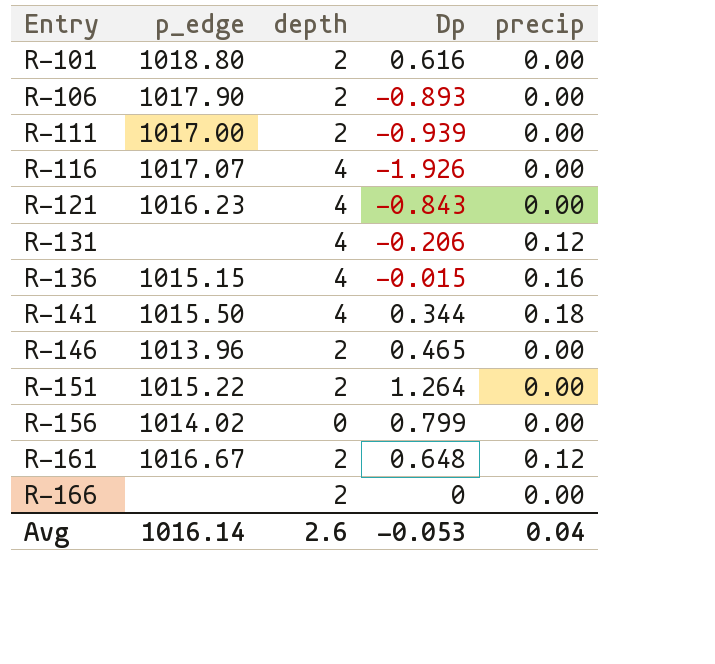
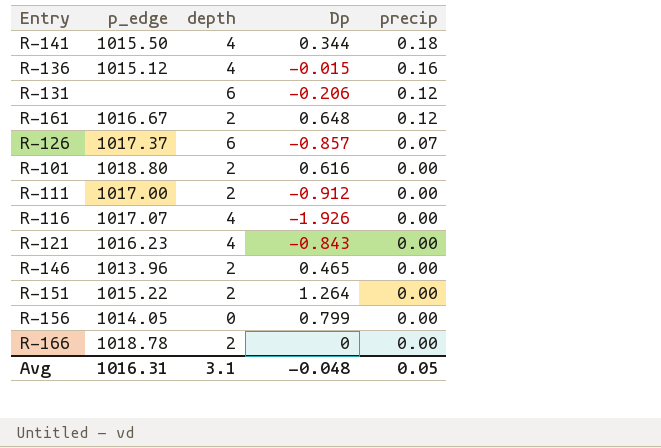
row order: Entry ascending -> precip descending
row R-106: 1017.90 | 2 | -0.893 | 0.00 -> none
R-136 | p_edge: 1015.15 -> 1015.12
R-131 | depth: 4 -> 6
row R-126: none -> 1017.37 | 6 | -0.857 | 0.07
R-111 | Dp: -0.939 -> -0.912
R-156 | p_edge: 1014.02 -> 1014.05
R-166 | p_edge: none -> 1018.78
Avg | p_edge: 1016.14 -> 1016.31
Avg | depth: 2.6 -> 3.1
Avg | Dp: -0.053 -> -0.048
Avg | precip: 0.04 -> 0.05

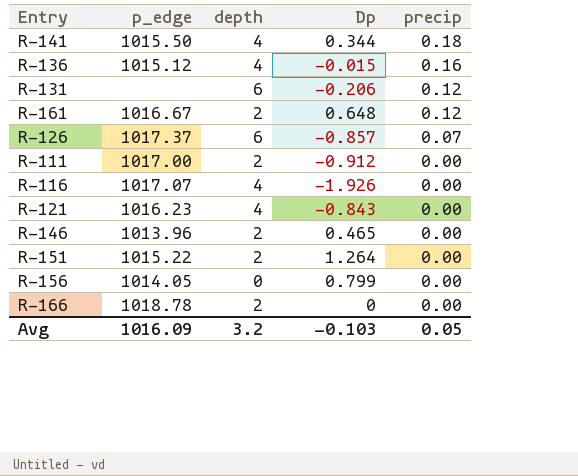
row R-101: 1018.80 | 2 | 0.616 | 0.00 -> none
Avg | p_edge: 1016.31 -> 1016.09
Avg | depth: 3.1 -> 3.2
Avg | Dp: -0.048 -> -0.103

